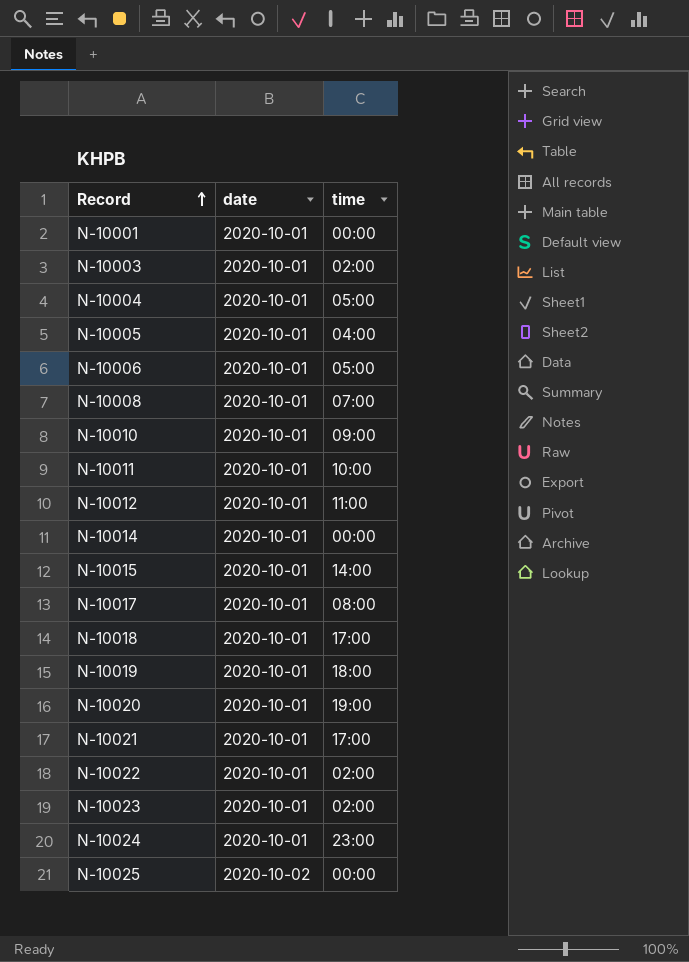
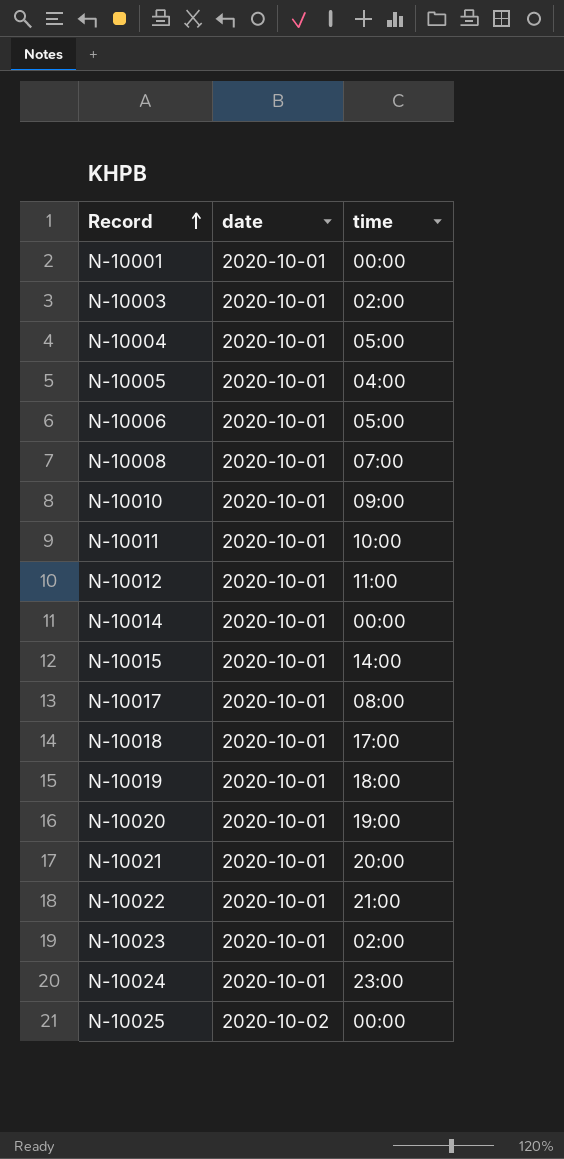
N-10021 | time: 17:00 -> 20:00
N-10022 | time: 02:00 -> 21:00

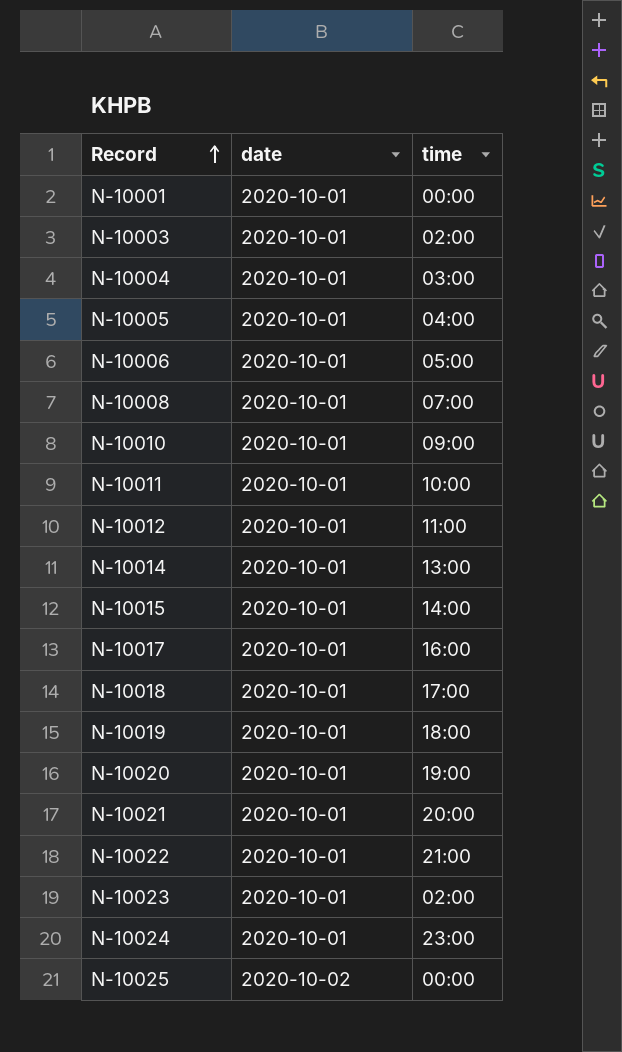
N-10004 | time: 05:00 -> 03:00
N-10014 | time: 00:00 -> 13:00
N-10017 | time: 08:00 -> 16:00

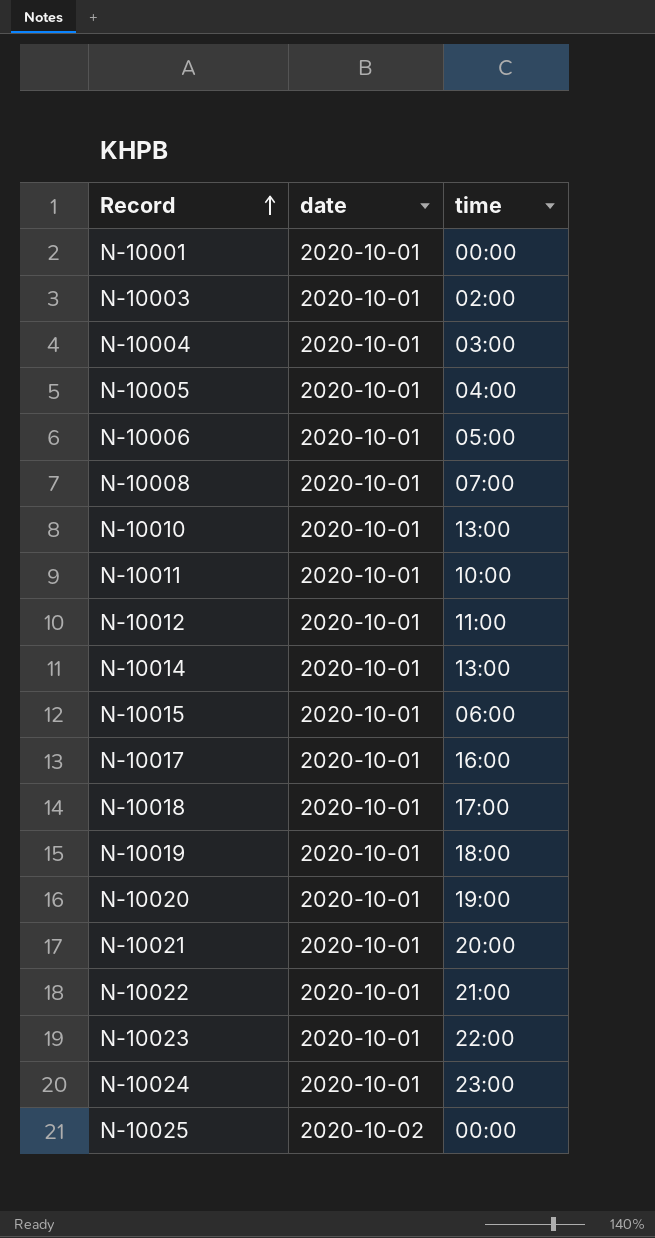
N-10010 | time: 09:00 -> 13:00
N-10015 | time: 14:00 -> 06:00
N-10023 | time: 02:00 -> 22:00

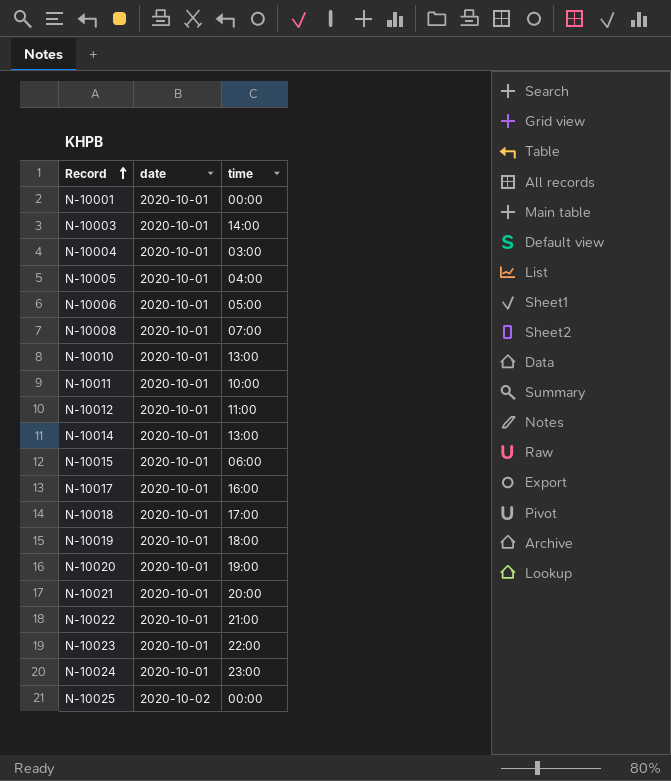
N-10003 | time: 02:00 -> 14:00

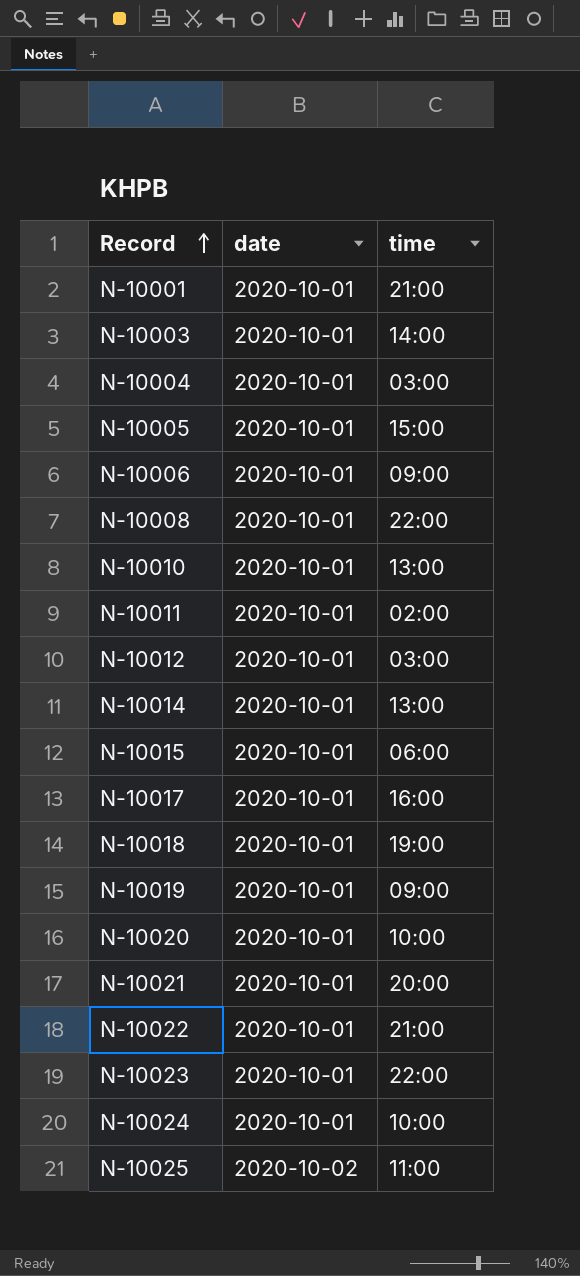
N-10001 | time: 00:00 -> 21:00
N-10005 | time: 04:00 -> 15:00
N-10006 | time: 05:00 -> 09:00
N-10008 | time: 07:00 -> 22:00
N-10011 | time: 10:00 -> 02:00
N-10012 | time: 11:00 -> 03:00
N-10018 | time: 17:00 -> 19:00
N-10019 | time: 18:00 -> 09:00
N-10020 | time: 19:00 -> 10:00
N-10024 | time: 23:00 -> 10:00
N-10025 | time: 00:00 -> 11:00

